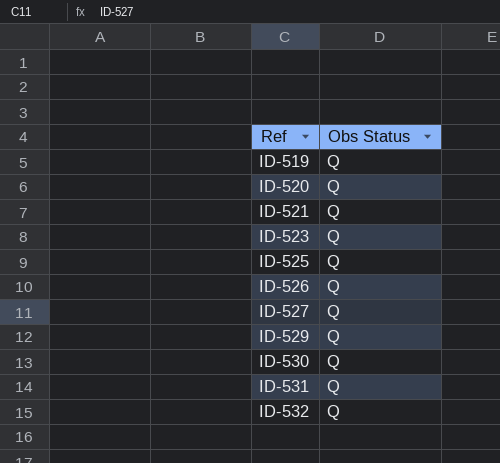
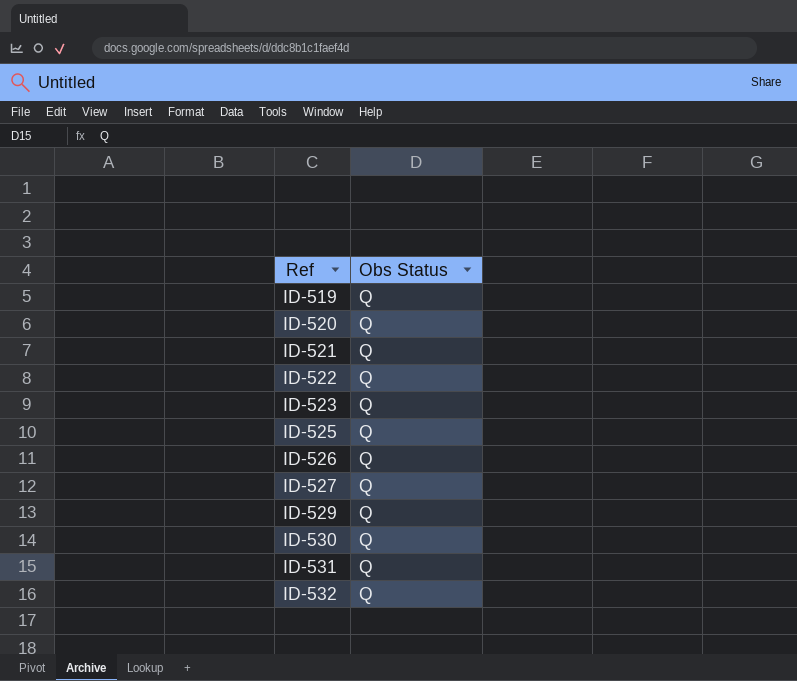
row ID-522: none -> Q

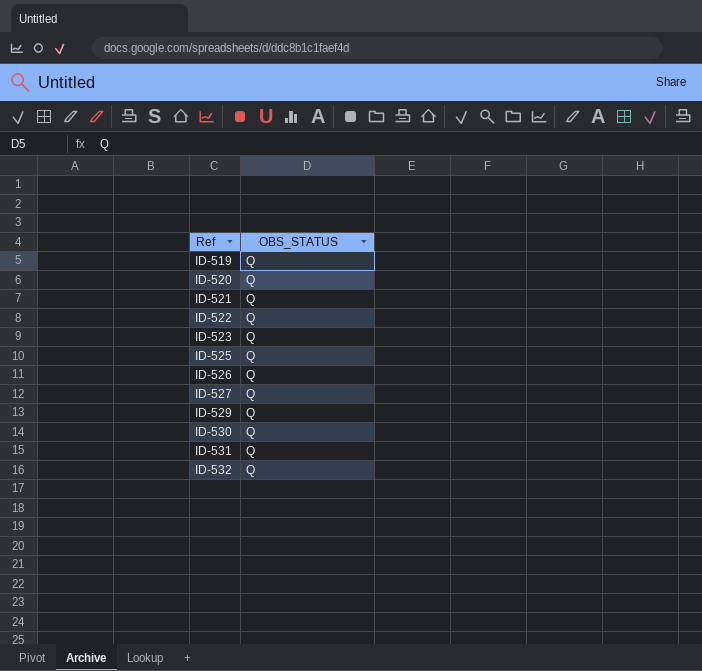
column name: Obs Status -> OBS_STATUS

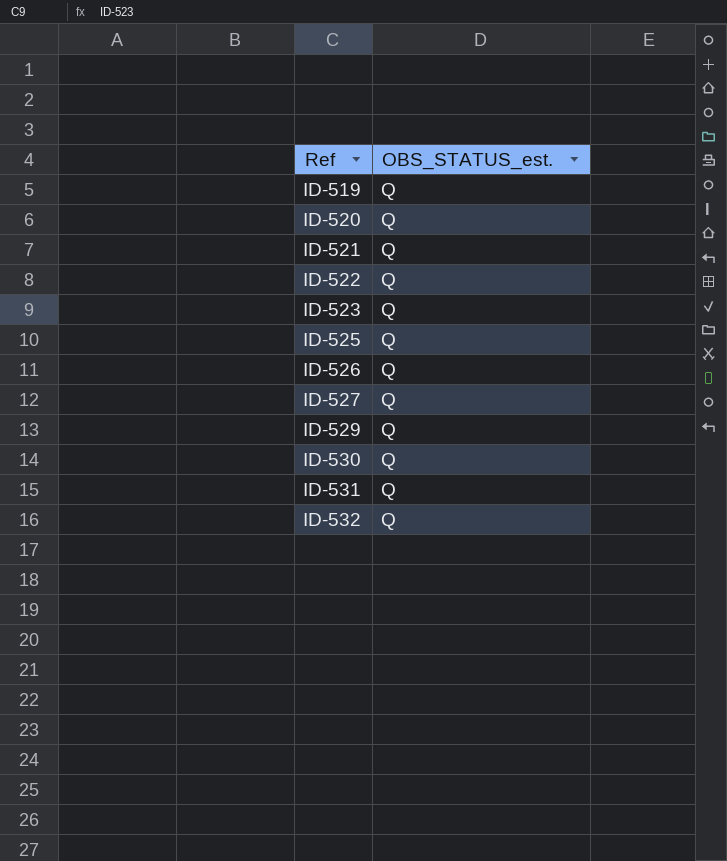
column name: OBS_STATUS -> OBS_STATUS_est.

